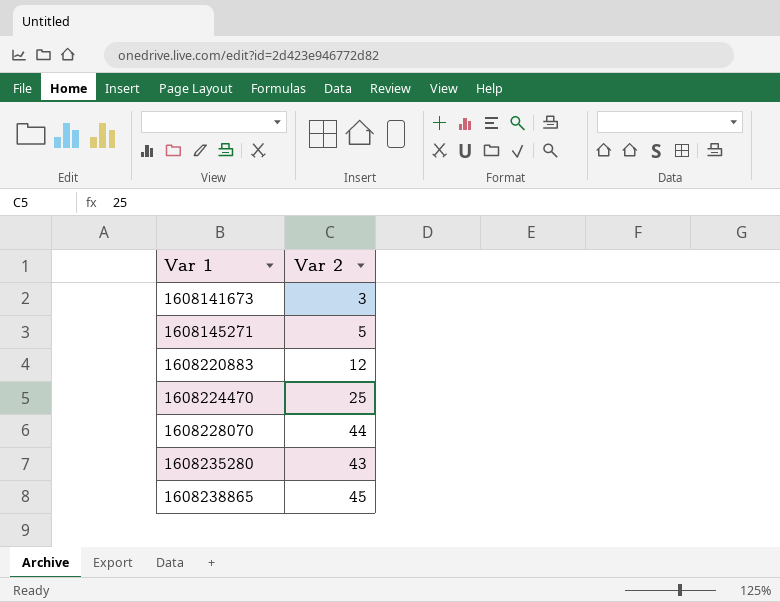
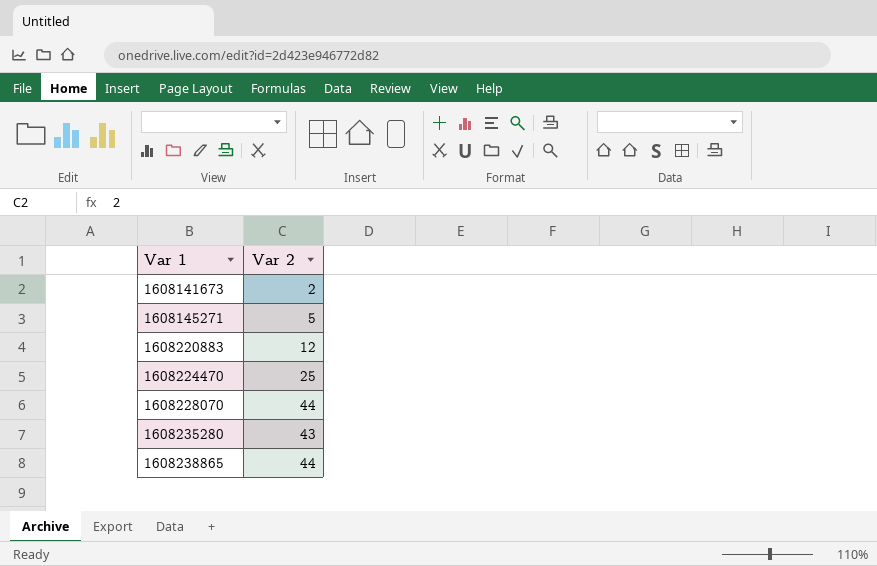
1608141673 | Var 2: 3 -> 2
1608238865 | Var 2: 45 -> 44

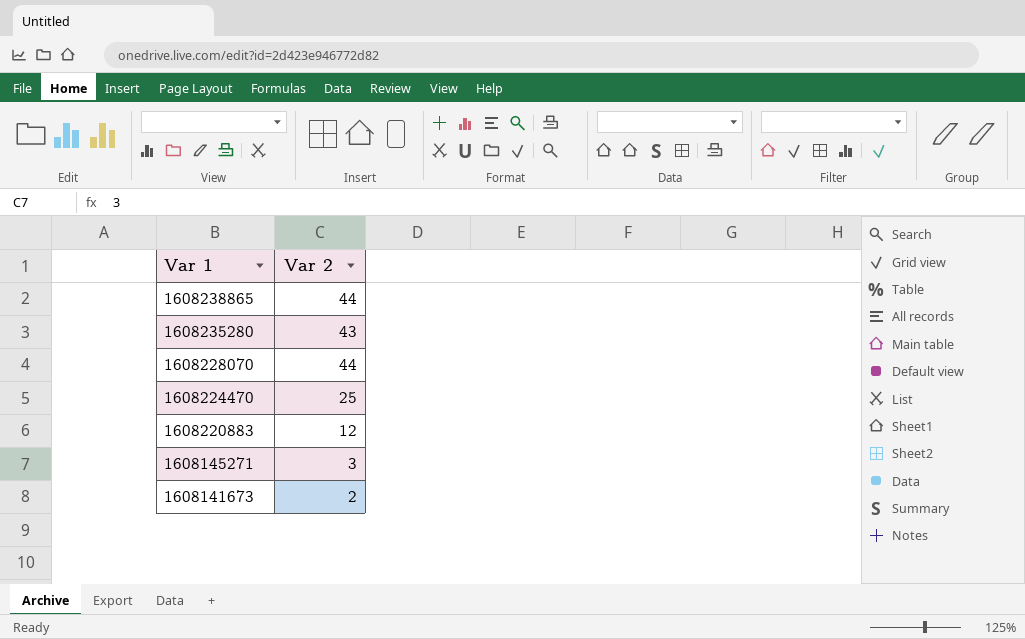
row order: Var 1 ascending -> Var 1 descending
1608145271 | Var 2: 5 -> 3

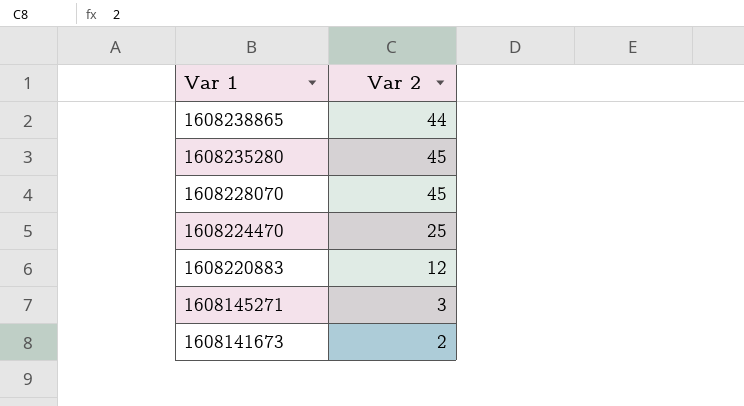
1608235280 | Var 2: 43 -> 45
1608228070 | Var 2: 44 -> 45

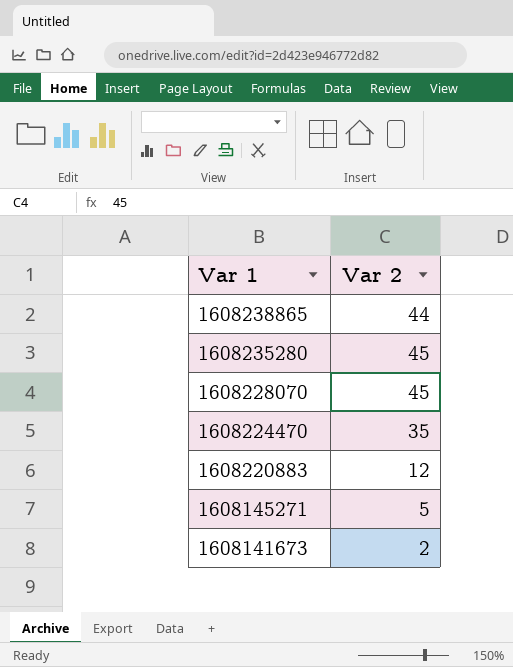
1608224470 | Var 2: 25 -> 35
1608145271 | Var 2: 3 -> 5

